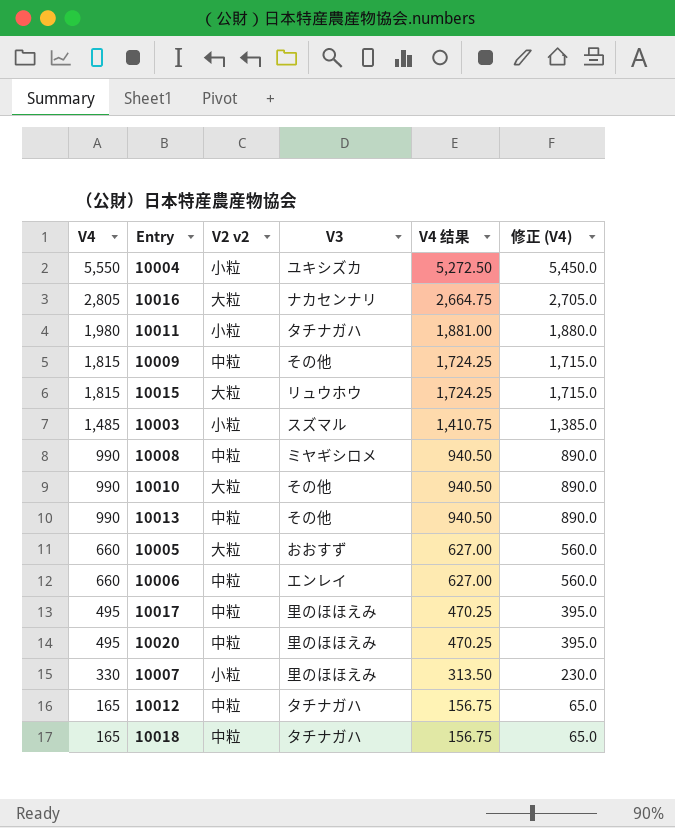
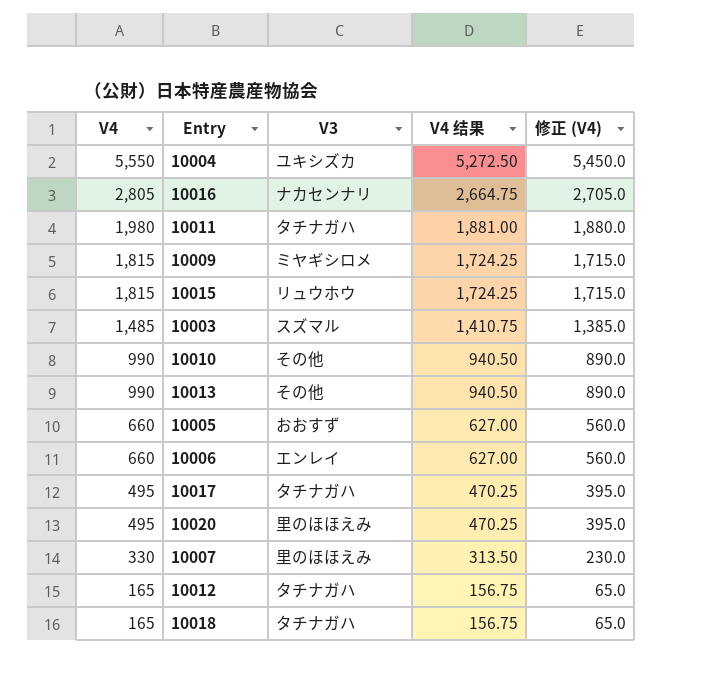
column V2 v2 | position: 3 -> none
row 10008: 990 | 中粒 | ミヤギシロメ | 940.50 | 890.0 -> none
10009 | V3: その他 -> ミヤギシロメ
10017 | V3: 里のほほえみ -> タチナガハ

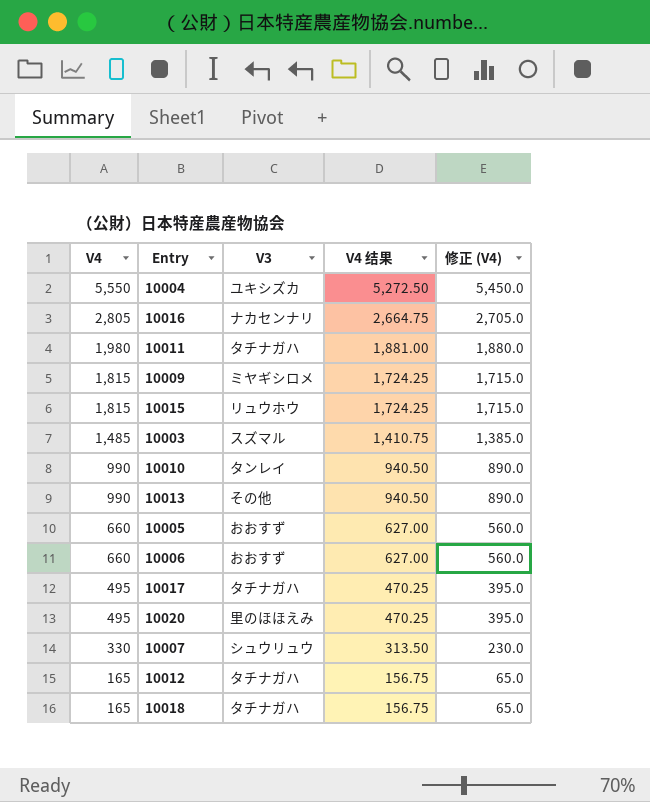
10010 | V3: その他 -> タンレイ
10006 | V3: エンレイ -> おおすず
10007 | V3: 里のほほえみ -> シュウリュウ

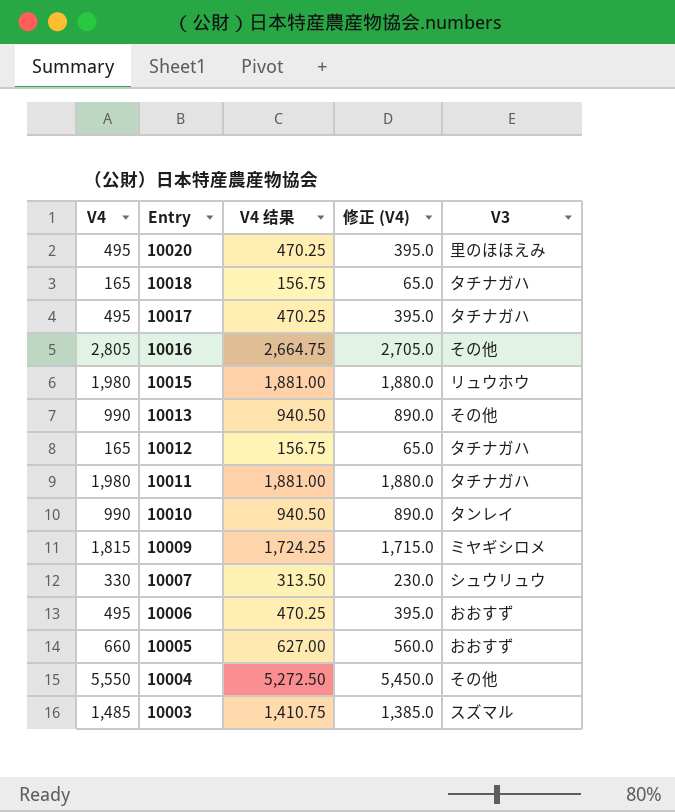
row order: V4 descending -> Entry descending
column V3 | position: 3 -> 5
10016 | V3: ナカセンナリ -> その他
10015 | V4: 1,815 -> 1,980
10015 | V4 结果: 1,724.25 -> 1,881.00
10015 | 修正 (V4): 1,715.0 -> 1,880.0
10006 | V4: 660 -> 495
10006 | V4 结果: 627.00 -> 470.25
10006 | 修正 (V4): 560.0 -> 395.0
10004 | V3: ユキシズカ -> その他

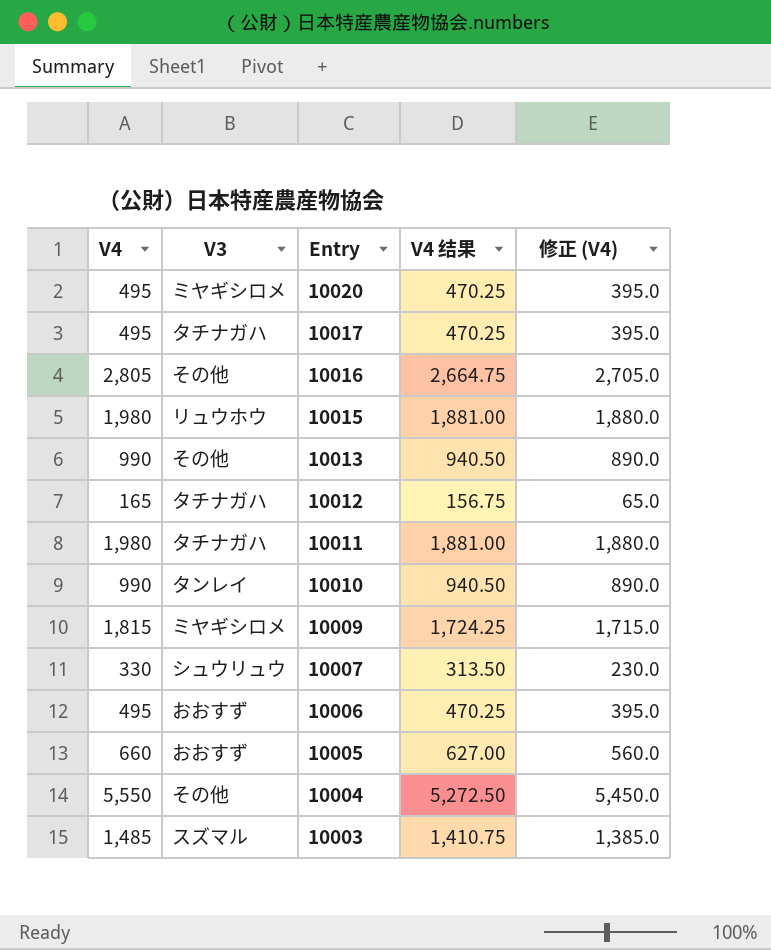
column V3 | position: 5 -> 2
row 10018: 165 | 156.75 | 65.0 | タチナガハ -> none
10020 | V3: 里のほほえみ -> ミヤギシロメ

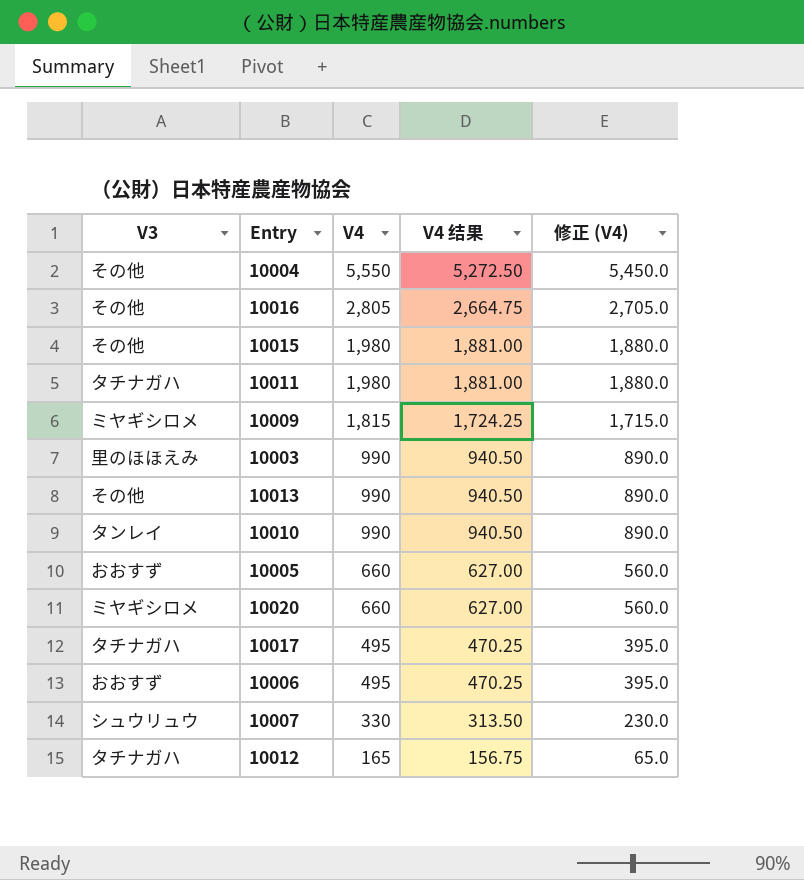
row order: Entry descending -> V4 descending
column V4 | position: 1 -> 3
10015 | V3: リュウホウ -> その他
10003 | V3: スズマル -> 里のほほえみ
10003 | V4: 1,485 -> 990
10003 | V4 结果: 1,410.75 -> 940.50
10003 | 修正 (V4): 1,385.0 -> 890.0
10020 | V4: 495 -> 660
10020 | V4 结果: 470.25 -> 627.00
10020 | 修正 (V4): 395.0 -> 560.0

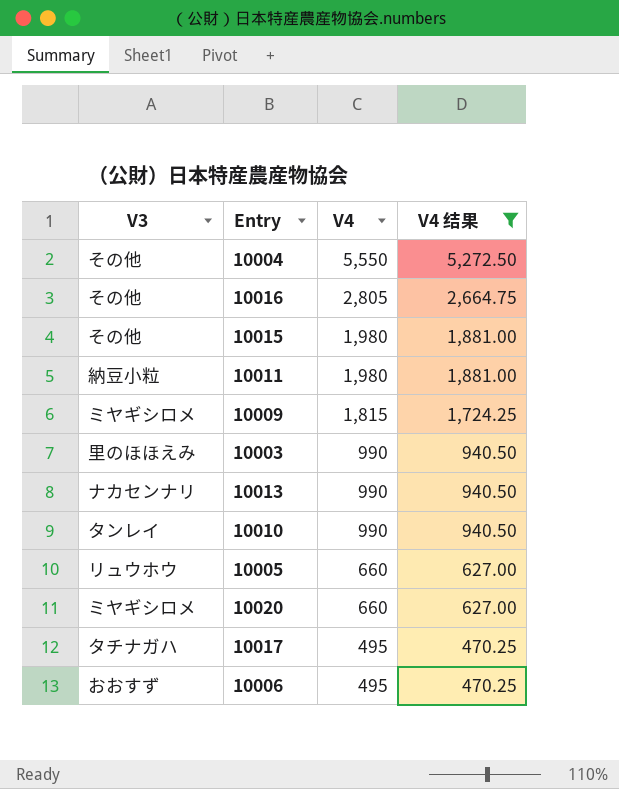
filter: none -> V4 结果 >= 470.25
column 修正 (V4) | formula: [V4] - 100 -> none
10011 | V3: タチナガハ -> 納豆小粒
10013 | V3: その他 -> ナカセンナリ
10005 | V3: おおすず -> リュウホウ

